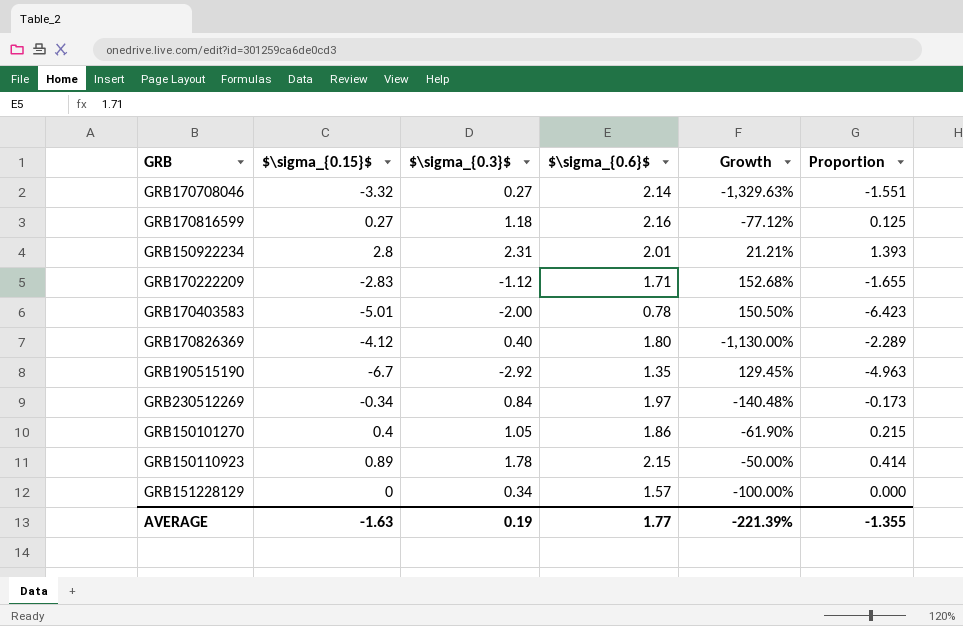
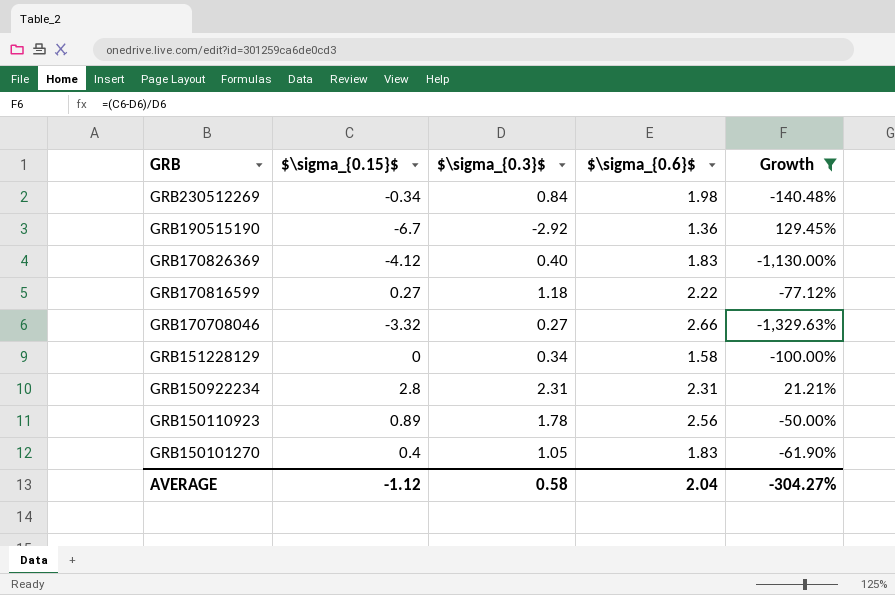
filter: none -> Growth <= 129.45%
row order: none -> GRB descending
column Proportion | formula: [$\sigma_{0.15}$] / [$\sigma_{0.6}$] -> none
GRB230512269 | $\sigma_{0.6}$: 1.97 -> 1.98
GRB190515190 | $\sigma_{0.6}$: 1.35 -> 1.36
GRB170826369 | $\sigma_{0.6}$: 1.80 -> 1.83
GRB170816599 | $\sigma_{0.6}$: 2.16 -> 2.22
GRB170708046 | $\sigma_{0.6}$: 2.14 -> 2.66
GRB151228129 | $\sigma_{0.6}$: 1.57 -> 1.58
GRB150922234 | $\sigma_{0.6}$: 2.01 -> 2.31
GRB150110923 | $\sigma_{0.6}$: 2.15 -> 2.56
GRB150101270 | $\sigma_{0.6}$: 1.86 -> 1.83
AVERAGE | $\sigma_{0.15}$: -1.63 -> -1.12
AVERAGE | $\sigma_{0.3}$: 0.19 -> 0.58
AVERAGE | $\sigma_{0.6}$: 1.77 -> 2.04
AVERAGE | Growth: -221.39% -> -304.27%

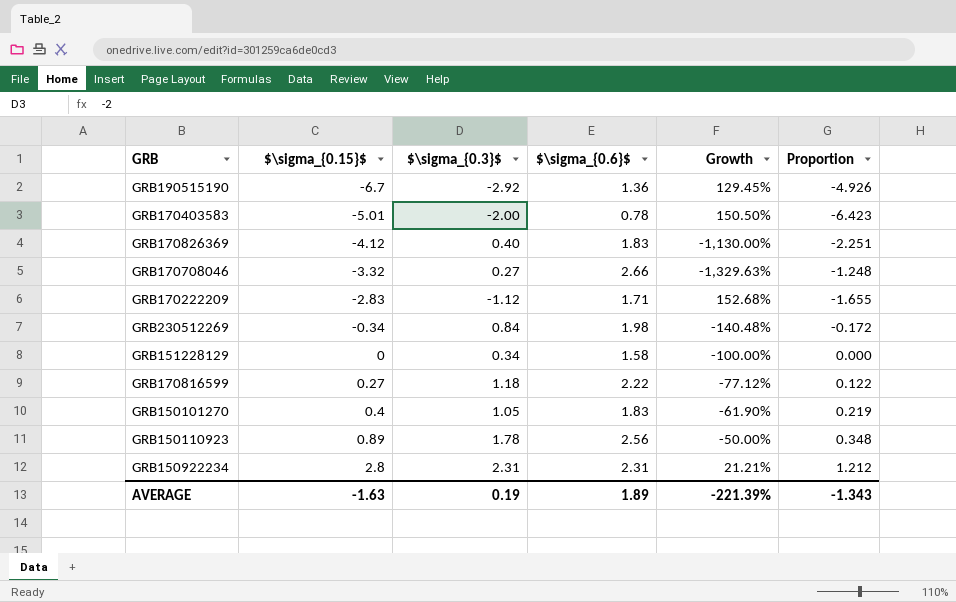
filter: Growth <= 129.45% -> none
row order: GRB descending -> $\sigma_{0.15}$ ascending
column Proportion | formula: none -> [$\sigma_{0.15}$] / [$\sigma_{0.6}$]
AVERAGE | $\sigma_{0.15}$: -1.12 -> -1.63
AVERAGE | $\sigma_{0.3}$: 0.58 -> 0.19
AVERAGE | $\sigma_{0.6}$: 2.04 -> 1.89
AVERAGE | Growth: -304.27% -> -221.39%

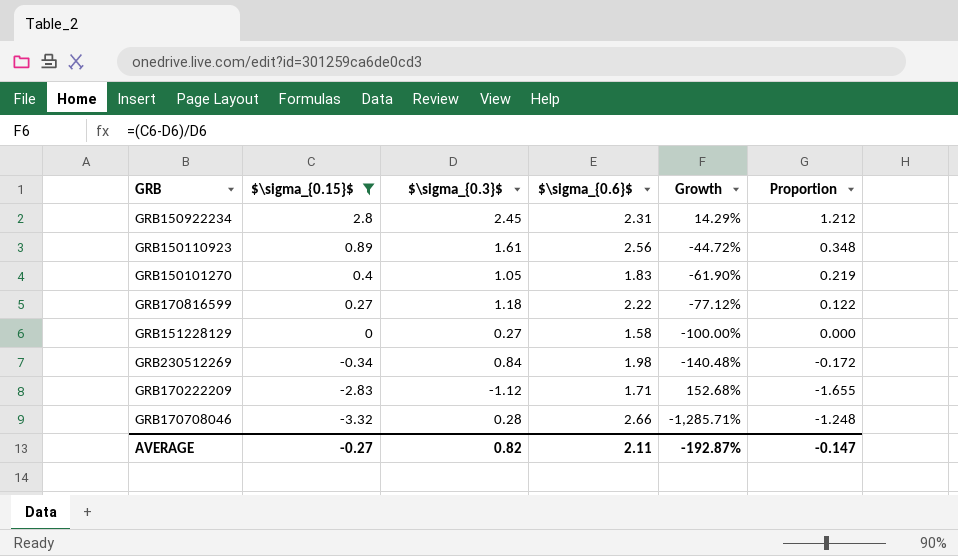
filter: none -> $\sigma_{0.15}$ >= -3.32
row order: $\sigma_{0.15}$ ascending -> $\sigma_{0.15}$ descending
GRB150922234 | $\sigma_{0.3}$: 2.31 -> 2.45
GRB150922234 | Growth: 21.21% -> 14.29%
GRB150110923 | $\sigma_{0.3}$: 1.78 -> 1.61
GRB150110923 | Growth: -50.00% -> -44.72%
GRB151228129 | $\sigma_{0.3}$: 0.34 -> 0.27
GRB170708046 | $\sigma_{0.3}$: 0.27 -> 0.28
GRB170708046 | Growth: -1,329.63% -> -1,285.71%
AVERAGE | $\sigma_{0.15}$: -1.63 -> -0.27
AVERAGE | $\sigma_{0.3}$: 0.19 -> 0.82
AVERAGE | $\sigma_{0.6}$: 1.89 -> 2.11
AVERAGE | Growth: -221.39% -> -192.87%
AVERAGE | Proportion: -1.343 -> -0.147

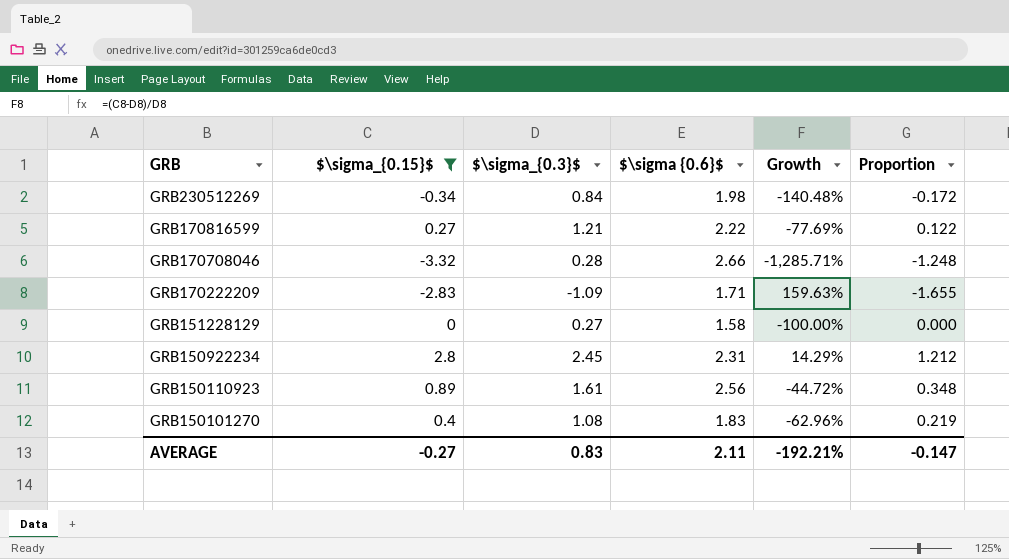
row order: $\sigma_{0.15}$ descending -> GRB descending
column name: $\sigma_{0.6}$ -> $\sigma {0.6}$
GRB170816599 | $\sigma_{0.3}$: 1.18 -> 1.21
GRB170816599 | Growth: -77.12% -> -77.69%
GRB170222209 | $\sigma_{0.3}$: -1.12 -> -1.09
GRB170222209 | Growth: 152.68% -> 159.63%
GRB150101270 | $\sigma_{0.3}$: 1.05 -> 1.08
GRB150101270 | Growth: -61.90% -> -62.96%
AVERAGE | $\sigma_{0.3}$: 0.82 -> 0.83
AVERAGE | Growth: -192.87% -> -192.21%

